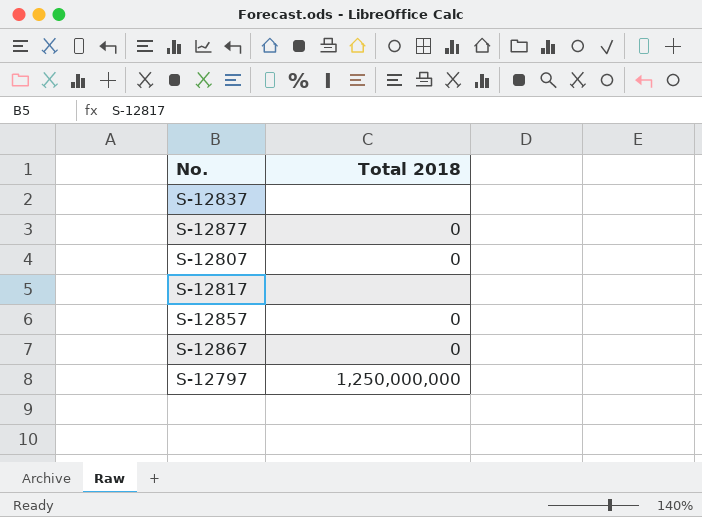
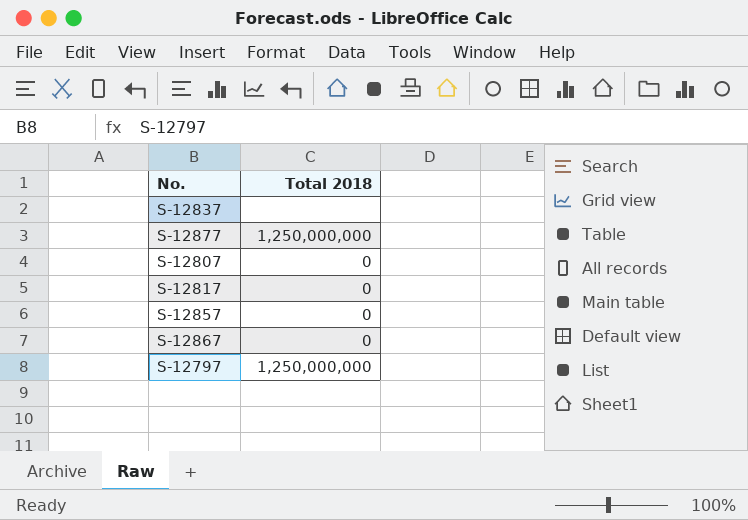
S-12877 | Total 2018: 0 -> 1,250,000,000
S-12817 | Total 2018: none -> 0

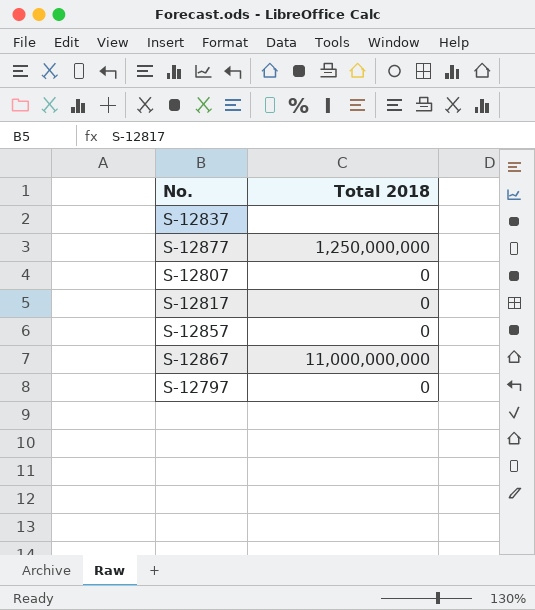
S-12867 | Total 2018: 0 -> 11,000,000,000
S-12797 | Total 2018: 1,250,000,000 -> 0

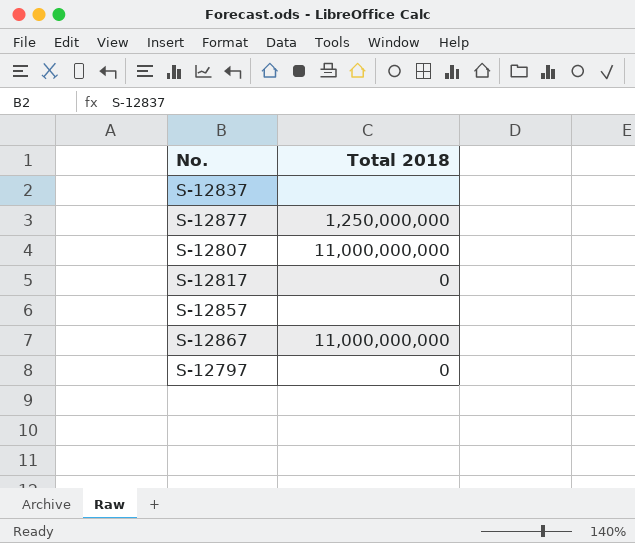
S-12807 | Total 2018: 0 -> 11,000,000,000
S-12857 | Total 2018: 0 -> none

